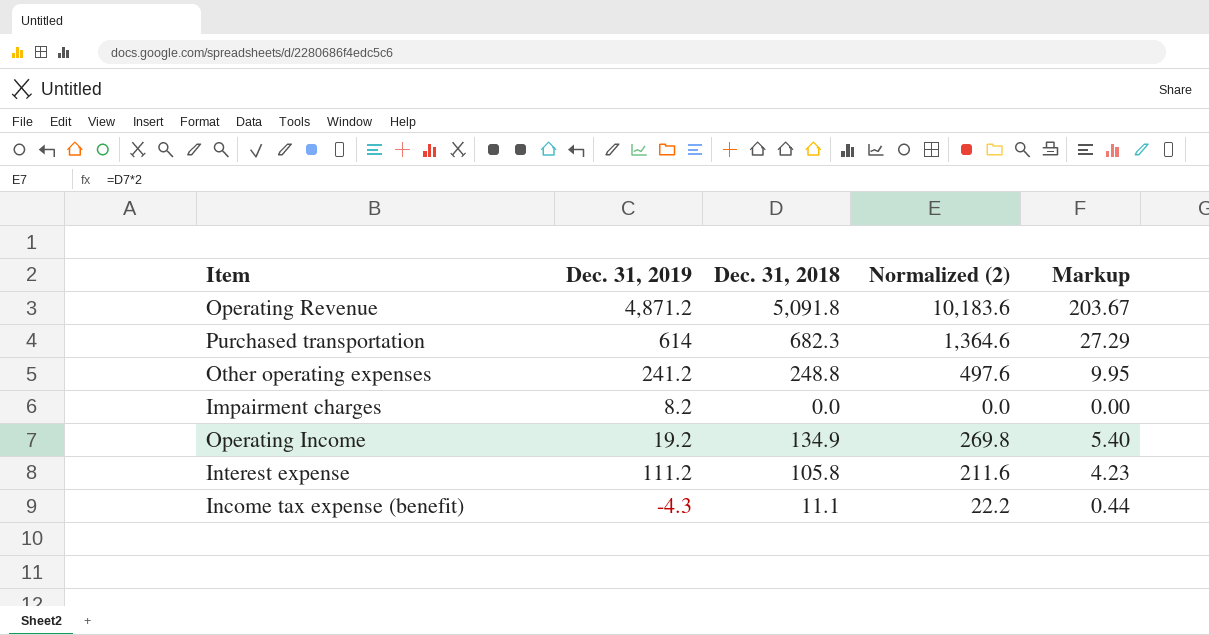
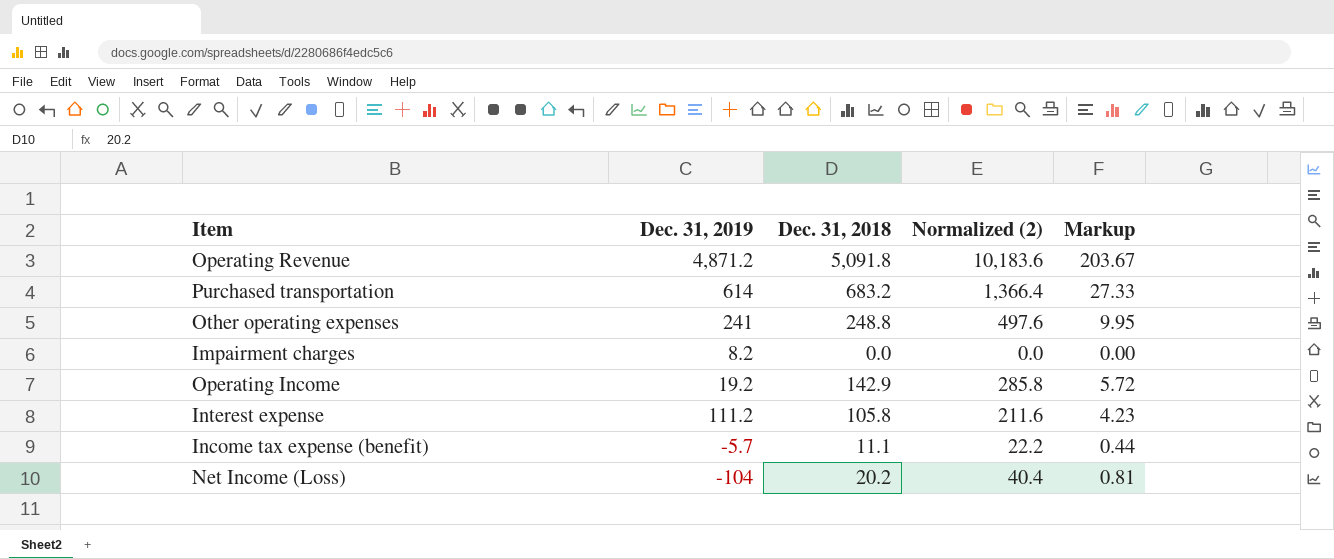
Purchased transportation | Dec. 31, 2018: 682.3 -> 683.2
Purchased transportation | Normalized (2): 1,364.6 -> 1,366.4
Purchased transportation | Markup: 27.29 -> 27.33
Other operating expenses | Dec. 31, 2019: 241.2 -> 241
Operating Income | Dec. 31, 2018: 134.9 -> 142.9
Operating Income | Normalized (2): 269.8 -> 285.8
Operating Income | Markup: 5.40 -> 5.72
Income tax expense (benefit) | Dec. 31, 2019: -4.3 -> -5.7
row Net Income (Loss): none -> -104 | 20.2 | 40.4 | 0.81

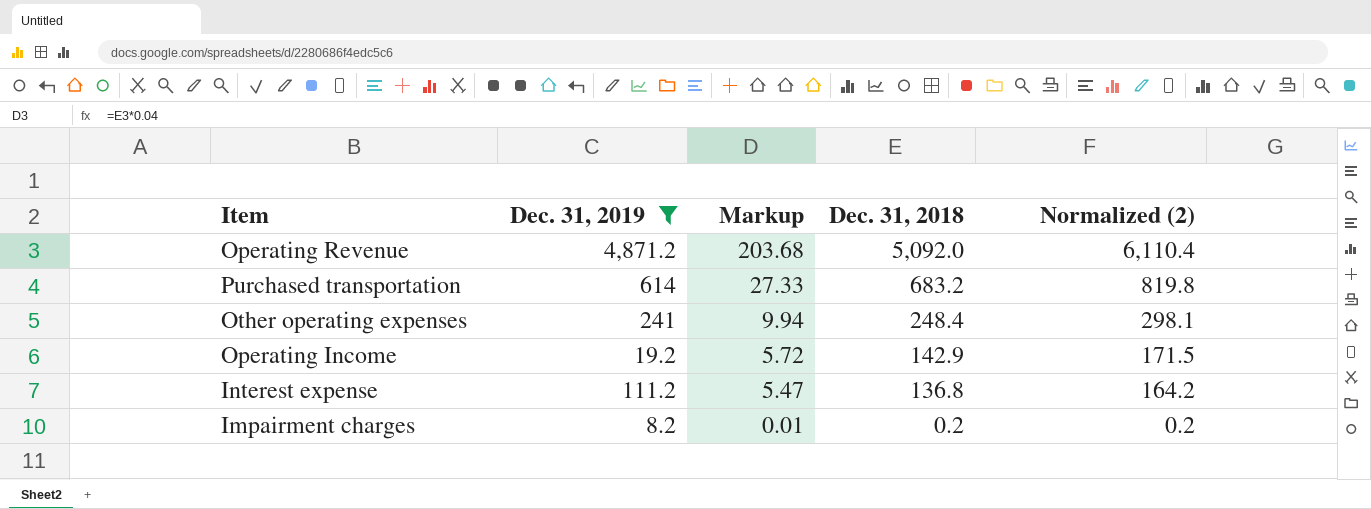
filter: none -> Dec. 31, 2019 >= 8.2
row order: none -> Markup descending
column Markup | position: 5 -> 3
column Normalized (2) | formula: [Dec. 31, 2018] * 2 -> [Dec. 31, 2018] * 1.2
Operating Revenue | Markup: 203.67 -> 203.68
Operating Revenue | Dec. 31, 2018: 5,091.8 -> 5,092.0
Other operating expenses | Markup: 9.95 -> 9.94
Other operating expenses | Dec. 31, 2018: 248.8 -> 248.4
Interest expense | Markup: 4.23 -> 5.47
Interest expense | Dec. 31, 2018: 105.8 -> 136.8
Impairment charges | Markup: 0.00 -> 0.01
Impairment charges | Dec. 31, 2018: 0.0 -> 0.2

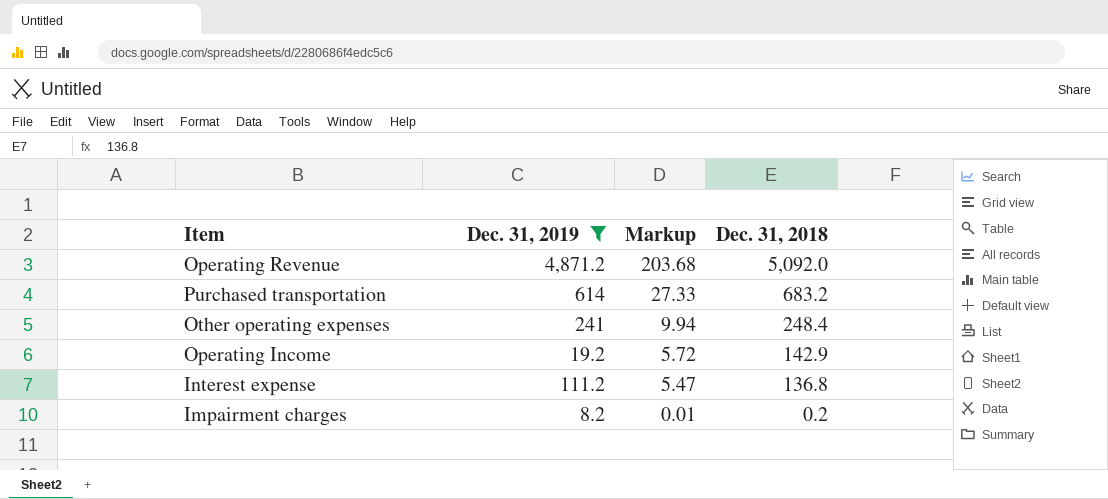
column Normalized (2) | formula: [Dec. 31, 2018] * 1.2 -> none

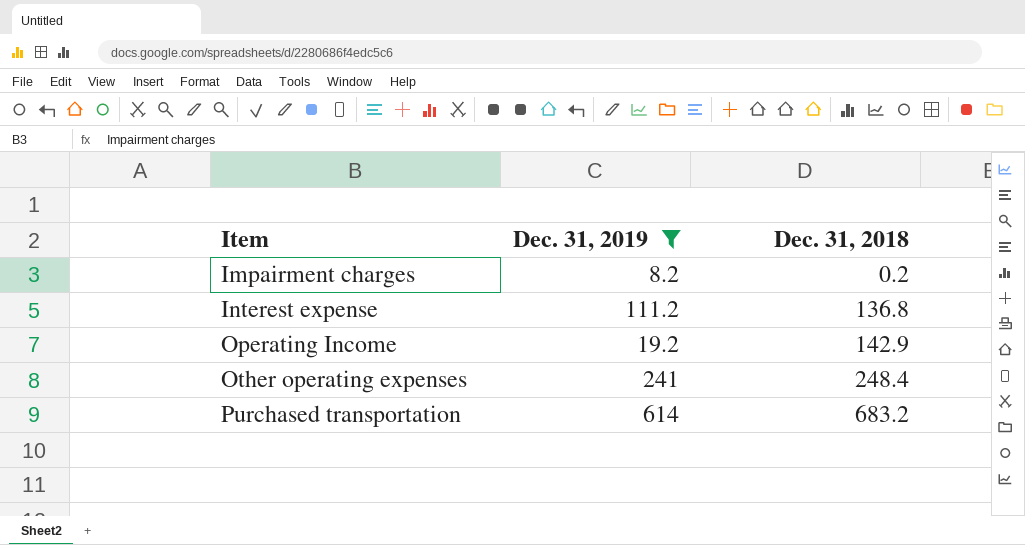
row order: Markup descending -> Item ascending
column Markup | formula: [Dec. 31, 2018] * 0.04 -> none
row Operating Revenue: 4,871.2 | 203.68 | 5,092.0 -> none

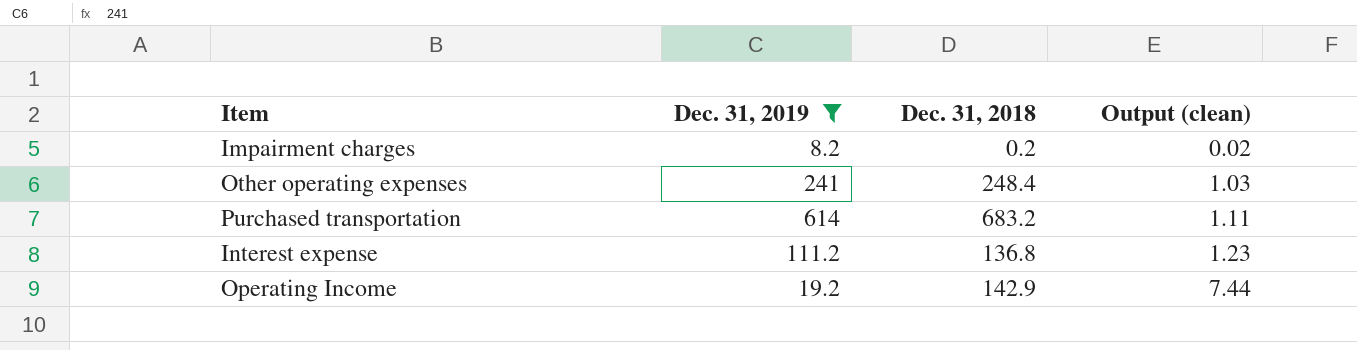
row order: Item ascending -> Output (clean) ascending
column Output (clean) | formula: none -> [Dec. 31, 2018] / [Dec. 31, 2019]

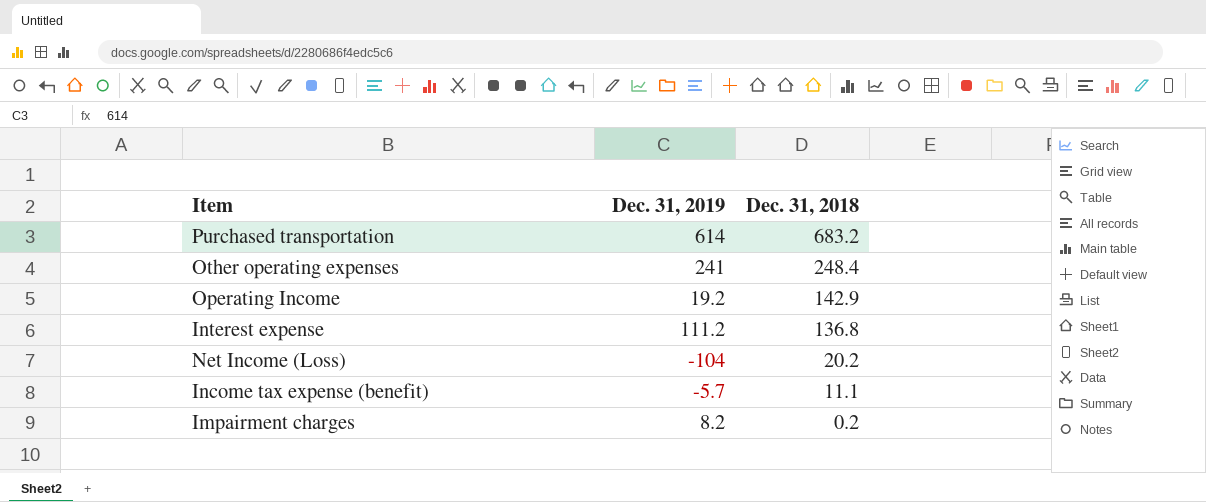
filter: Dec. 31, 2019 >= 8.2 -> none
row order: Output (clean) ascending -> Dec. 31, 2018 descending
column Output (clean) | formula: [Dec. 31, 2018] / [Dec. 31, 2019] -> none

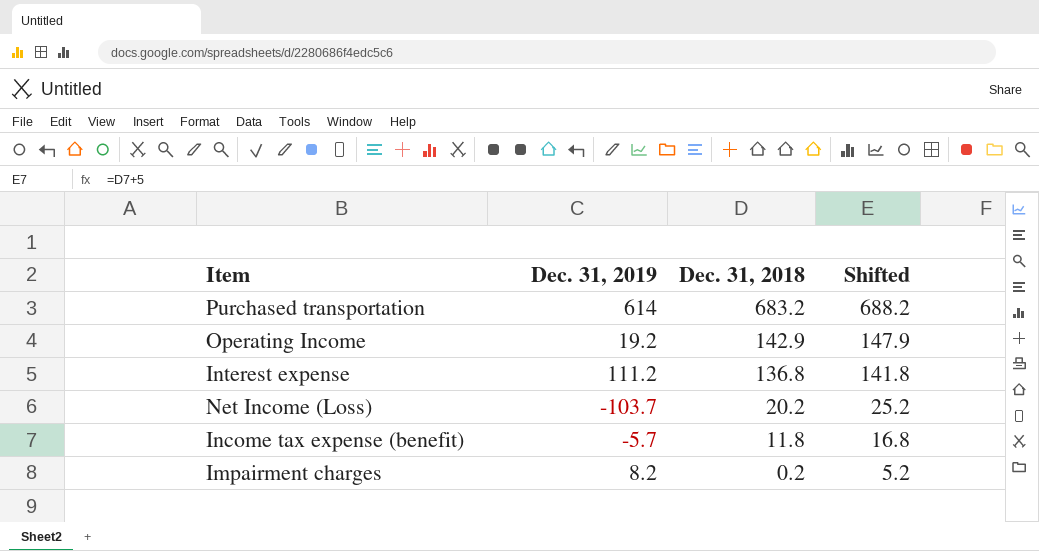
column Shifted | formula: none -> [Dec. 31, 2018] + 5
row Other operating expenses: 241 | 248.4 -> none
Net Income (Loss) | Dec. 31, 2019: -104 -> -103.7
Income tax expense (benefit) | Dec. 31, 2018: 11.1 -> 11.8

